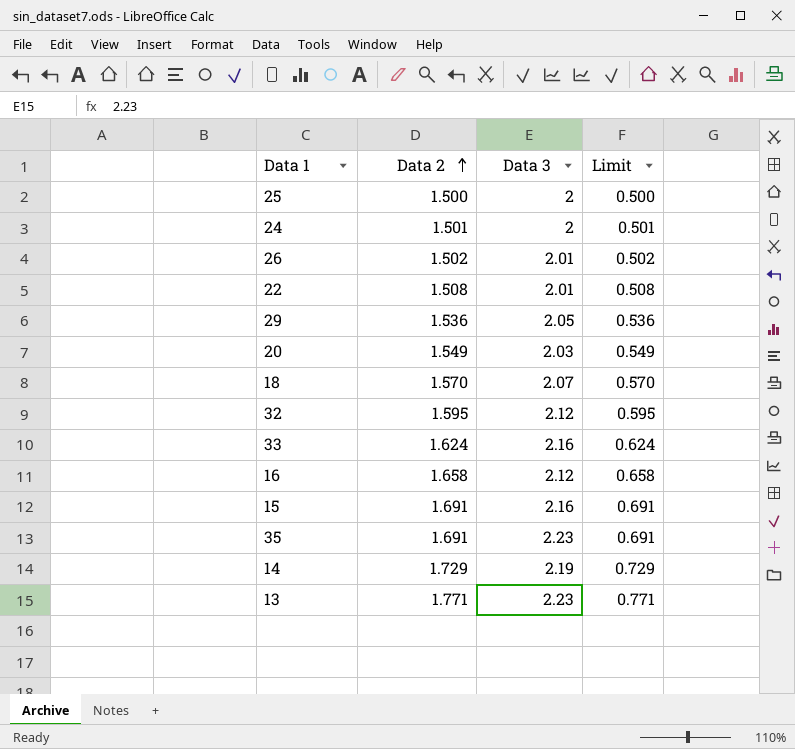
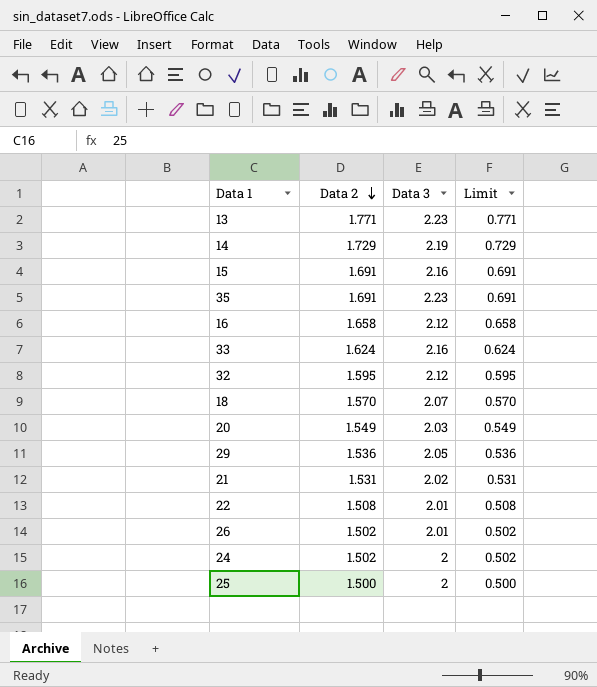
row order: Data 2 ascending -> Data 2 descending
row 21: none -> 1.531 | 2.02 | 0.531
24 | Data 2: 1.501 -> 1.502
24 | Limit: 0.501 -> 0.502

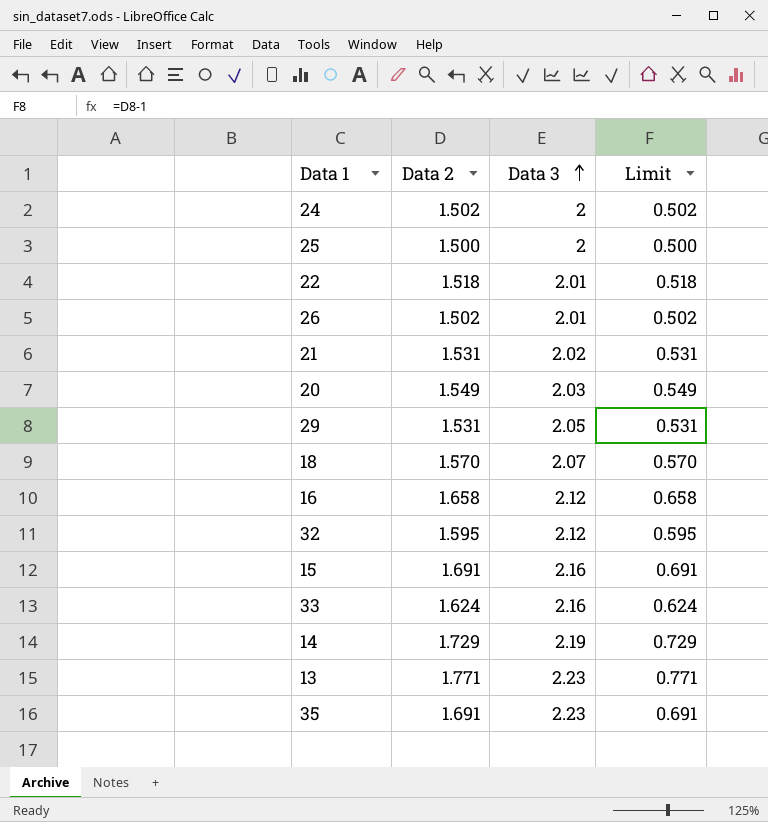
row order: Data 2 descending -> Data 3 ascending
22 | Data 2: 1.508 -> 1.518
22 | Limit: 0.508 -> 0.518
29 | Data 2: 1.536 -> 1.531
29 | Limit: 0.536 -> 0.531

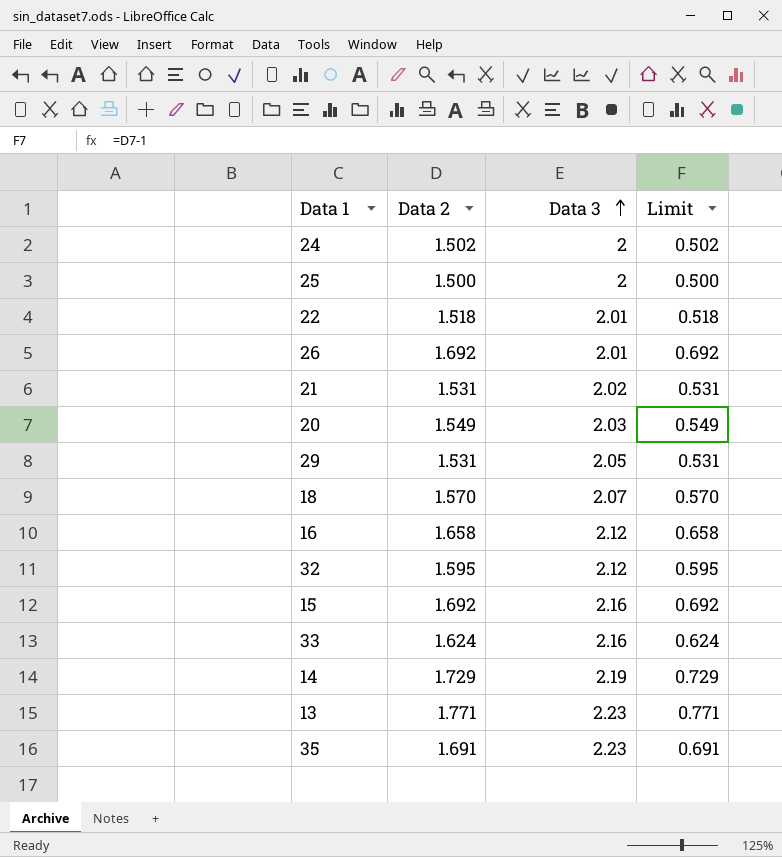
26 | Data 2: 1.502 -> 1.692
26 | Limit: 0.502 -> 0.692
15 | Data 2: 1.691 -> 1.692
15 | Limit: 0.691 -> 0.692

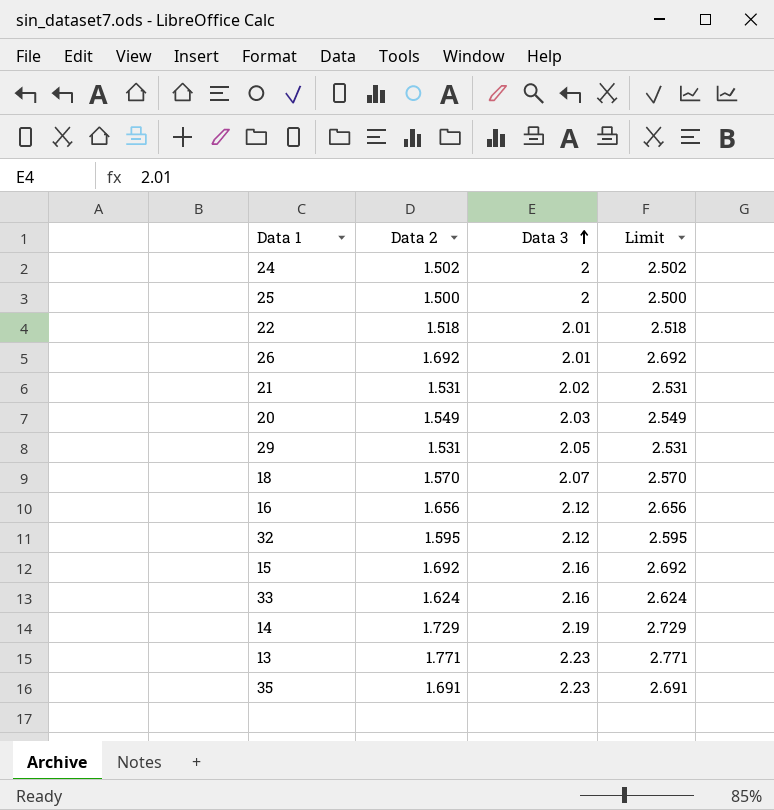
column Limit | formula: [Data 2] - 1 -> [Data 2] + 1
16 | Data 2: 1.658 -> 1.656

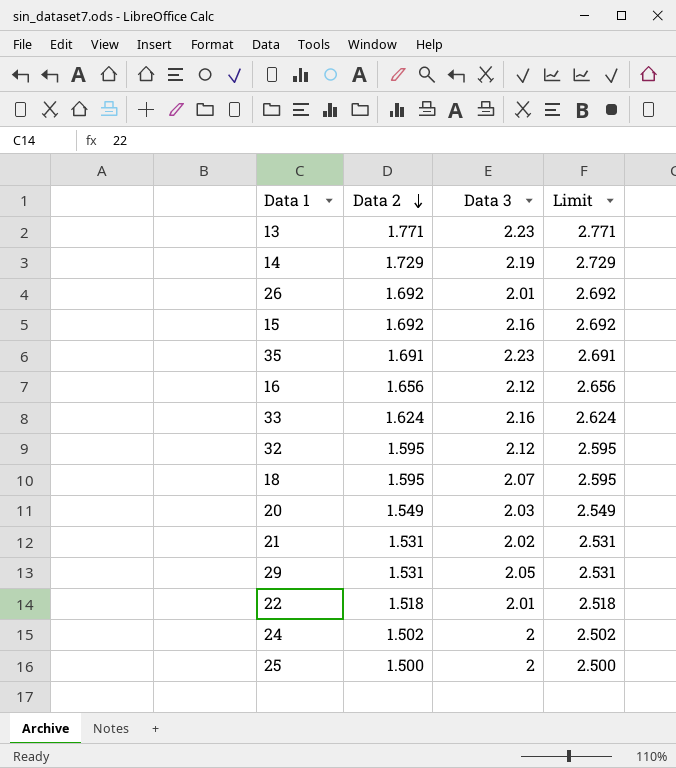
row order: Data 3 ascending -> Data 2 descending
18 | Data 2: 1.570 -> 1.595
18 | Limit: 2.570 -> 2.595

